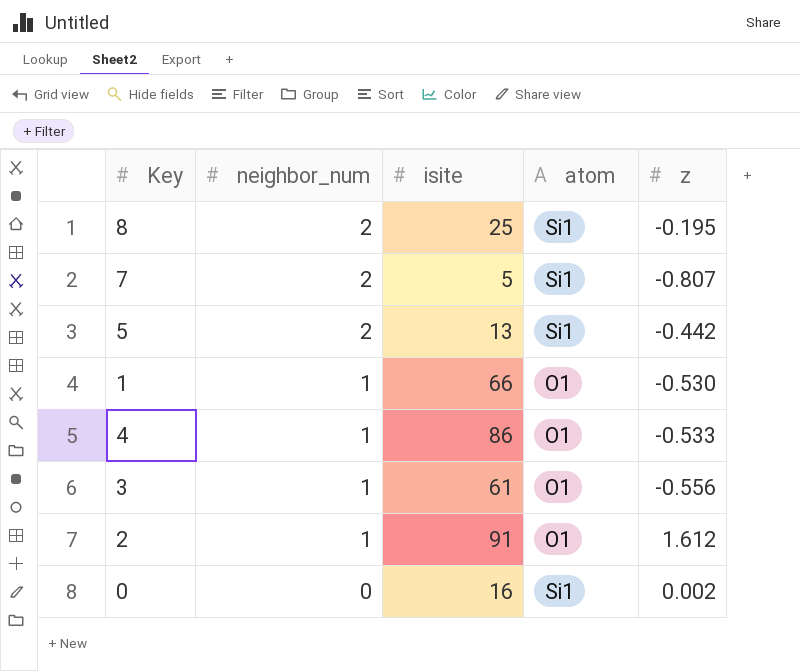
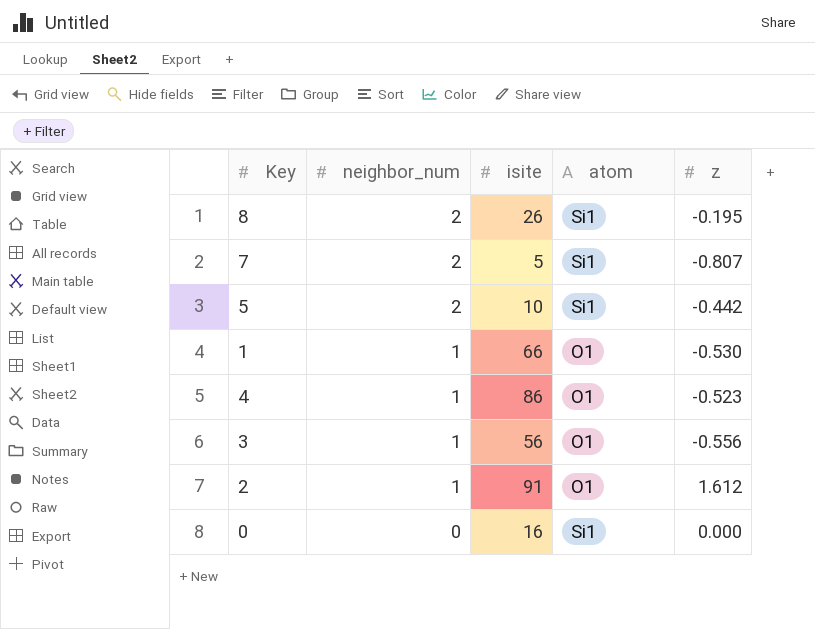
8 | isite: 25 -> 26
5 | isite: 13 -> 10
4 | z: -0.533 -> -0.523
3 | isite: 61 -> 56
0 | z: 0.002 -> 0.000

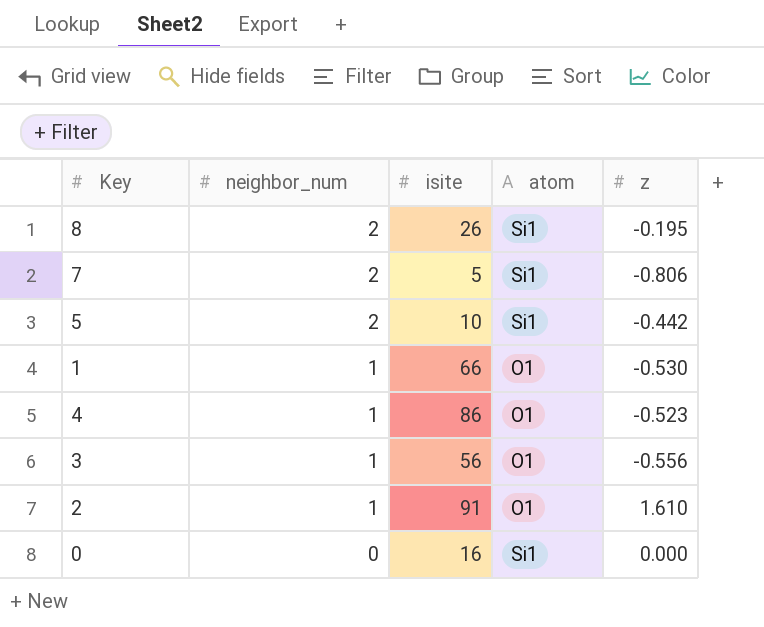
7 | z: -0.807 -> -0.806
2 | z: 1.612 -> 1.610

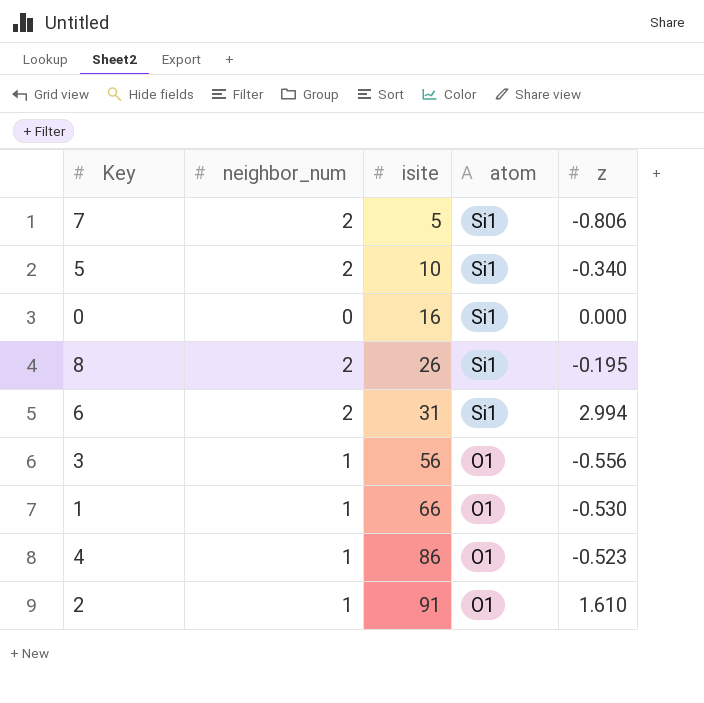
row order: neighbor_num descending -> isite ascending
5 | z: -0.442 -> -0.340
row 6: none -> 2 | 31 | Si1 | 2.994

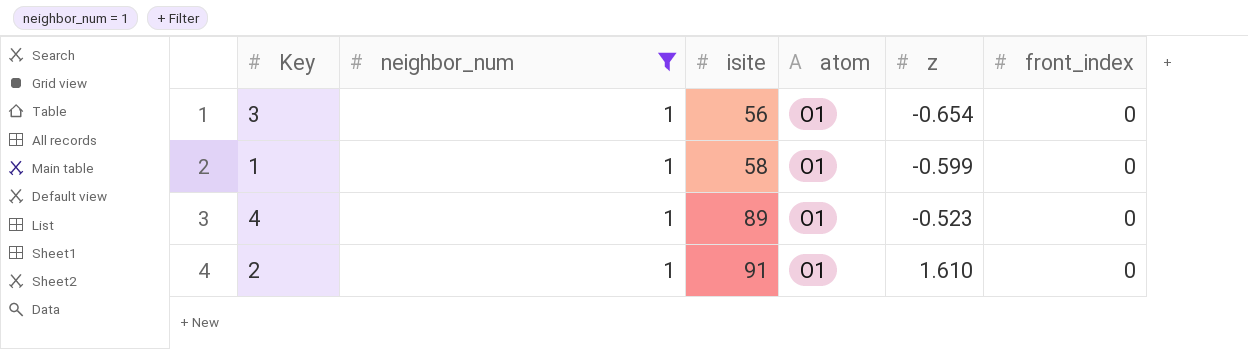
filter: none -> neighbor_num = 1
column front_index | position: none -> 6
3 | z: -0.556 -> -0.654
1 | isite: 66 -> 58
1 | z: -0.530 -> -0.599
4 | isite: 86 -> 89

